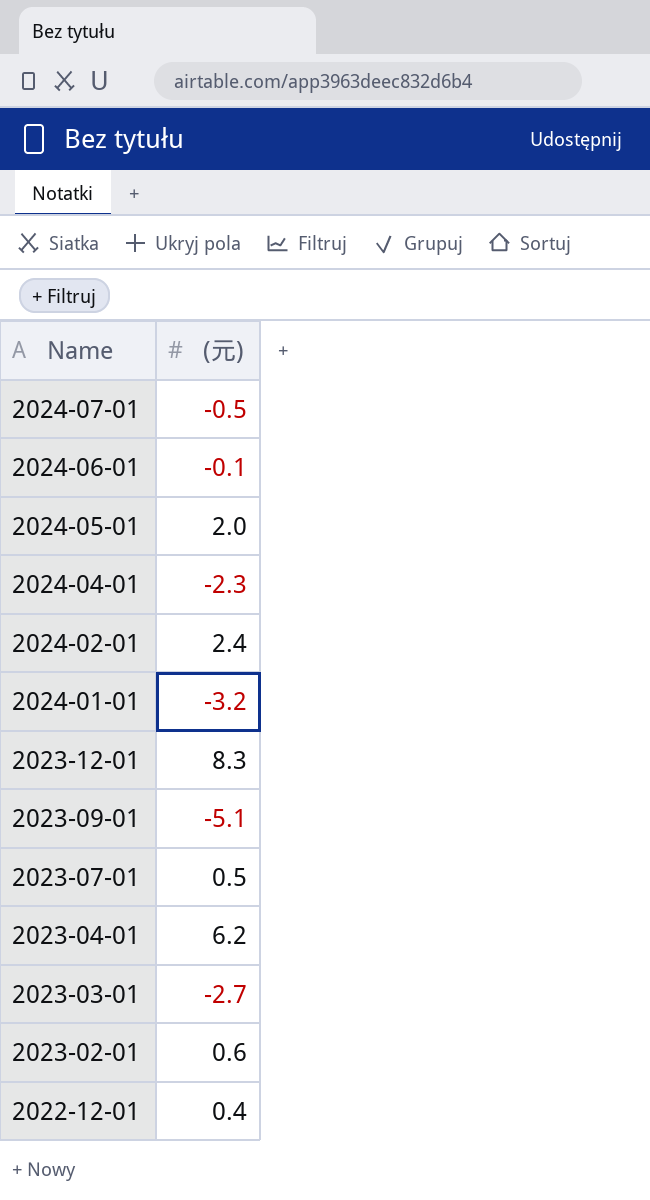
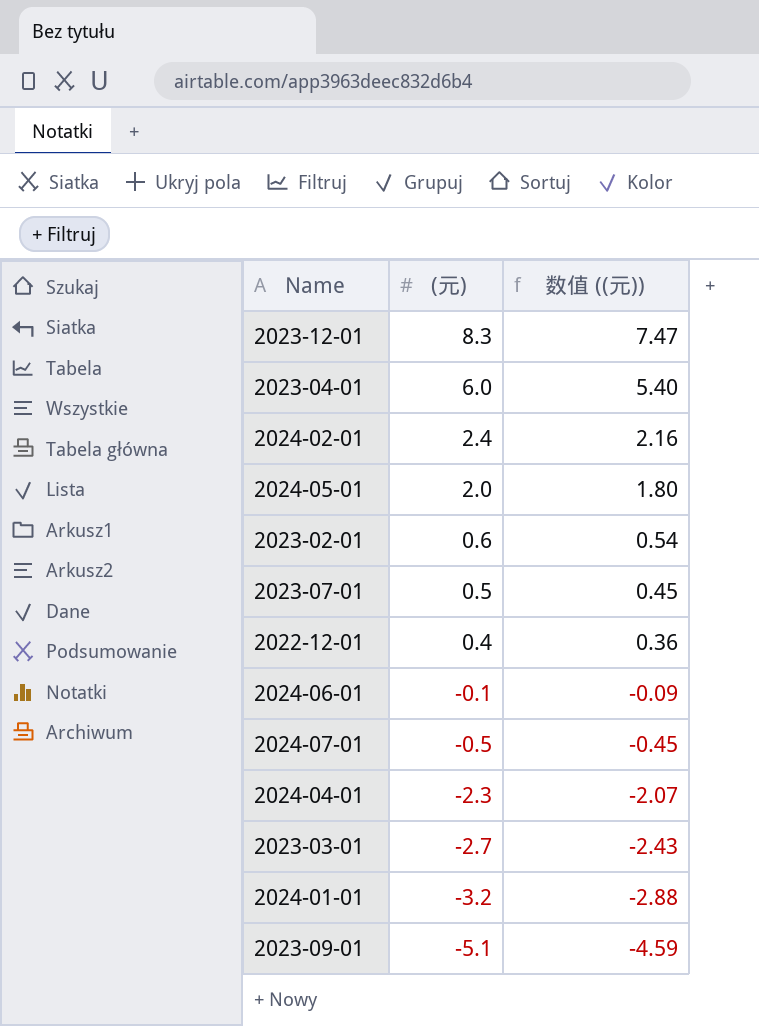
row order: Name descending -> (元) descending
column 数值 ((元)) | formula: none -> [(元)] * 0.9
2023-04-01 | (元): 6.2 -> 6.0

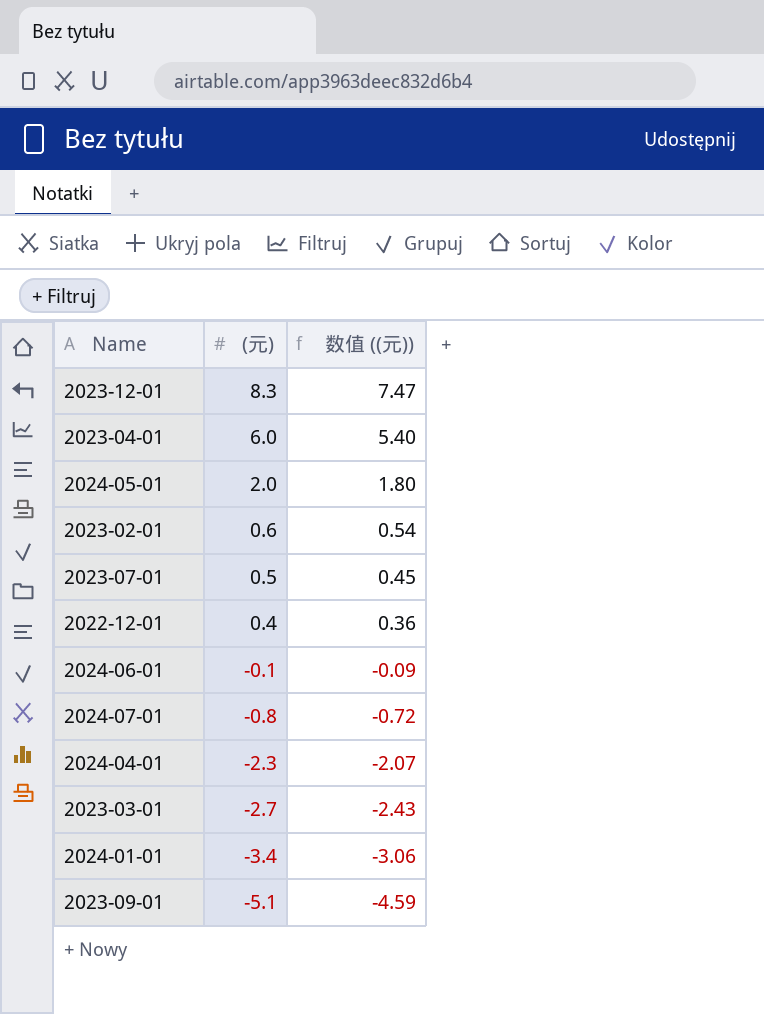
row 2024-02-01: 2.4 | 2.16 -> none
2024-07-01 | (元): -0.5 -> -0.8
2024-07-01 | 数值 ((元)): -0.45 -> -0.72
2024-01-01 | (元): -3.2 -> -3.4
2024-01-01 | 数值 ((元)): -2.88 -> -3.06

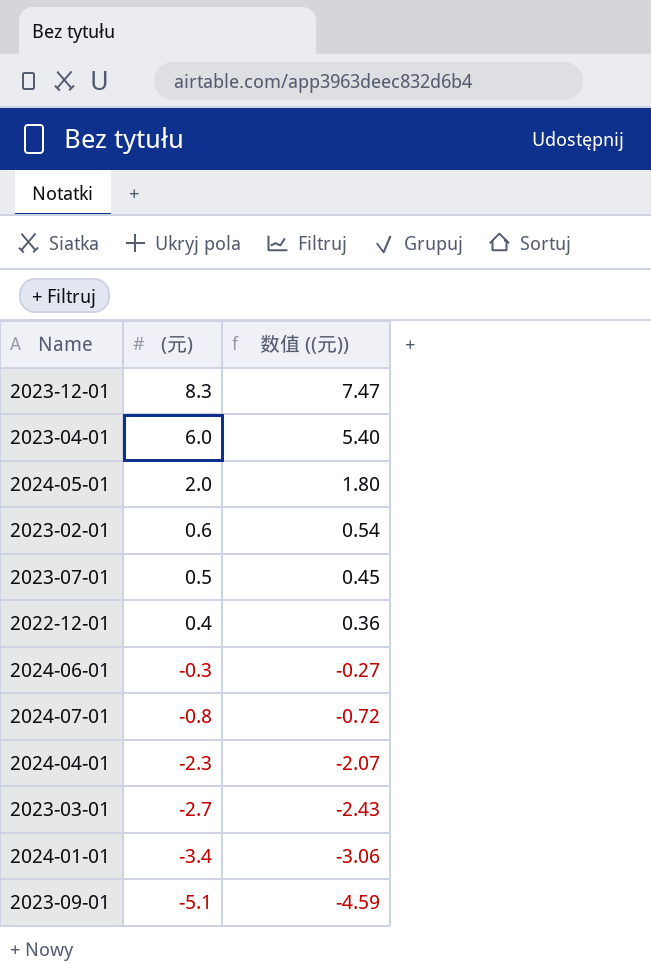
2024-06-01 | (元): -0.1 -> -0.3
2024-06-01 | 数值 ((元)): -0.09 -> -0.27

